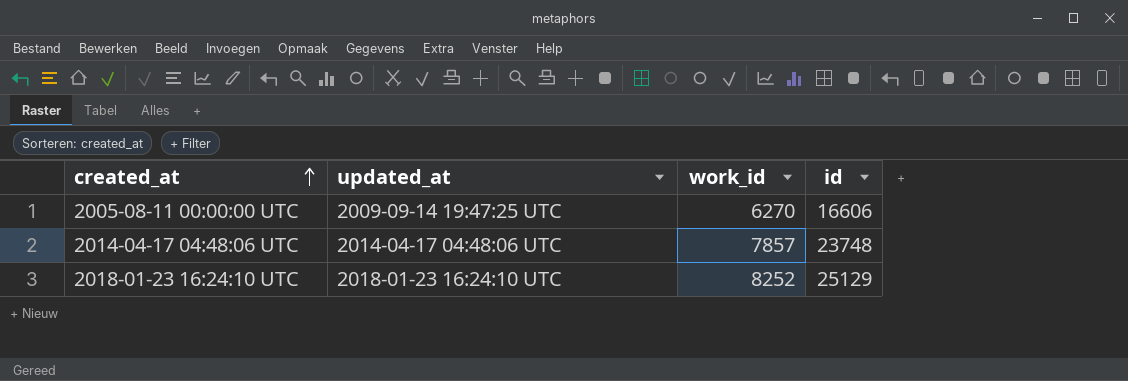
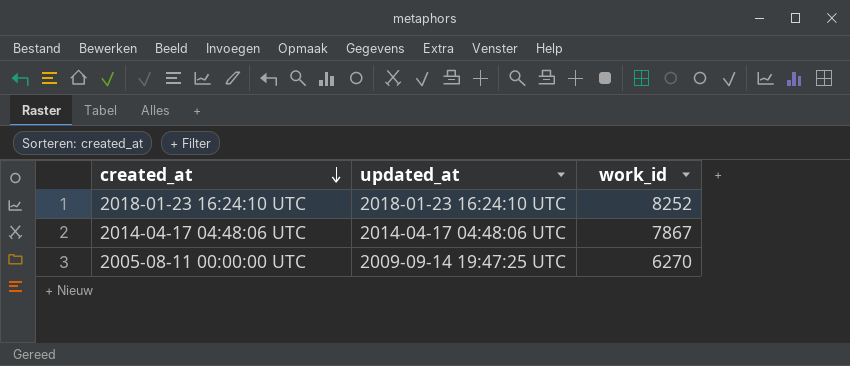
row order: created_at ascending -> created_at descending
column id | position: 4 -> none
2014-04-17 04:48:06 UTC | work_id: 7857 -> 7867

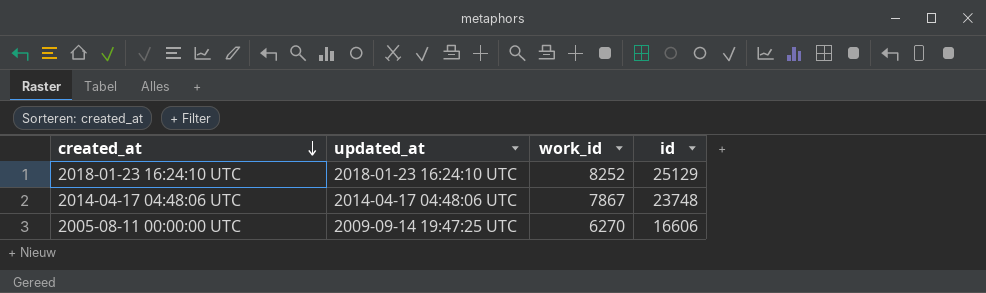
column id | position: none -> 4

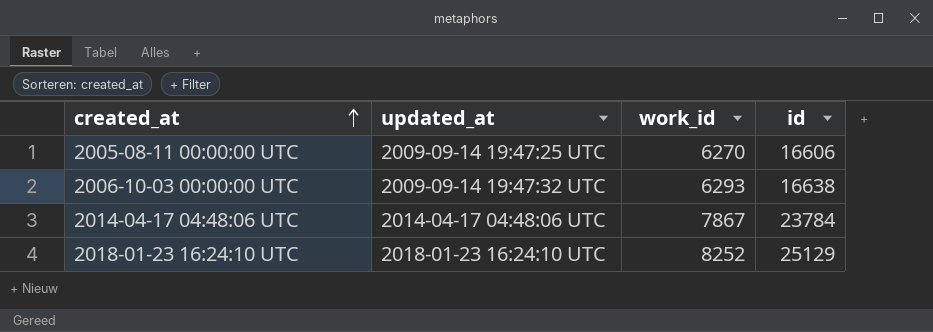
row order: created_at descending -> created_at ascending
row 2006-10-03 00:00:00 UTC: none -> 2009-09-14 19:47:32 UTC | 6293 | 16638
2014-04-17 04:48:06 UTC | id: 23748 -> 23784

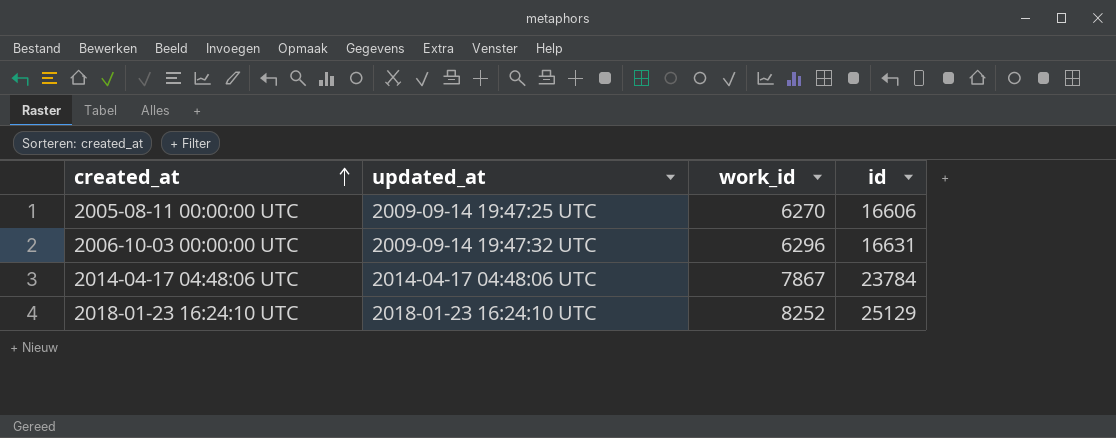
2006-10-03 00:00:00 UTC | work_id: 6293 -> 6296
2006-10-03 00:00:00 UTC | id: 16638 -> 16631

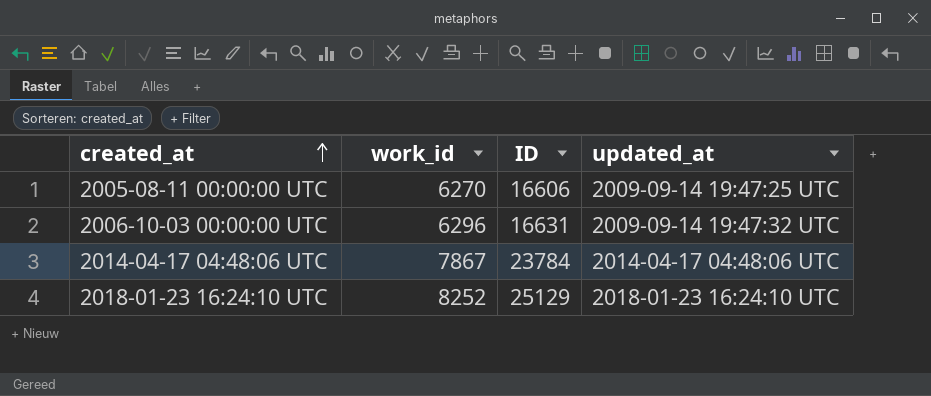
column name: id -> ID
column updated_at | position: 2 -> 4

